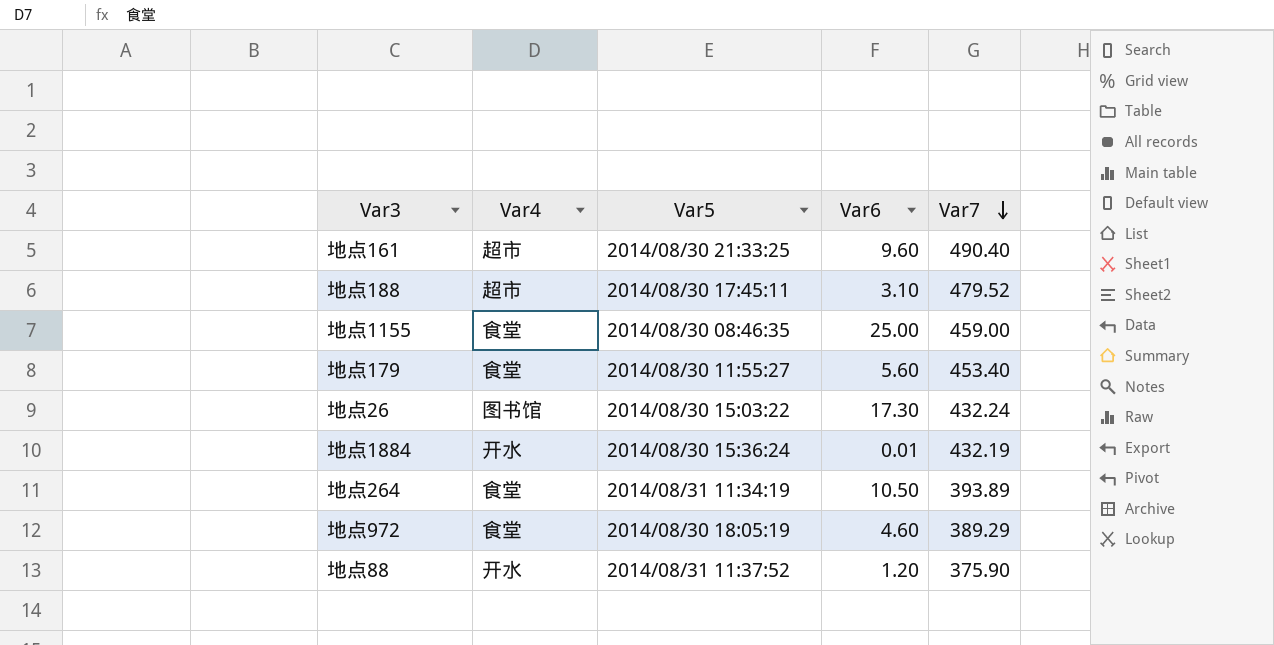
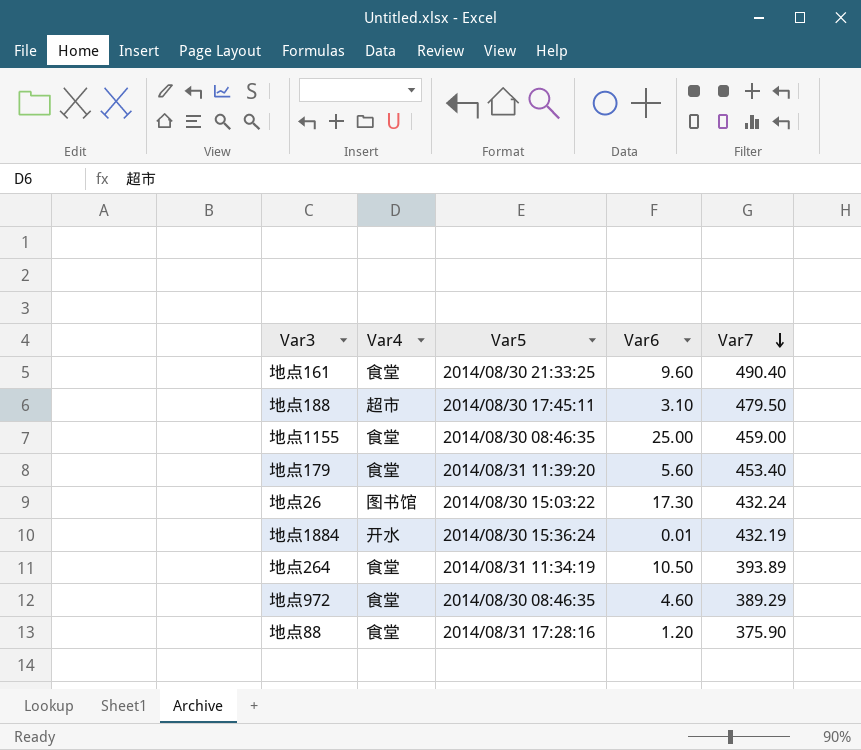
地点161 | Var4: 超市 -> 食堂
地点188 | Var7: 479.52 -> 479.50
地点179 | Var5: 2014/08/30 11:55:27 -> 2014/08/31 11:39:20
地点972 | Var5: 2014/08/30 18:05:19 -> 2014/08/30 08:46:35
地点88 | Var4: 开水 -> 食堂
地点88 | Var5: 2014/08/31 11:37:52 -> 2014/08/31 17:28:16

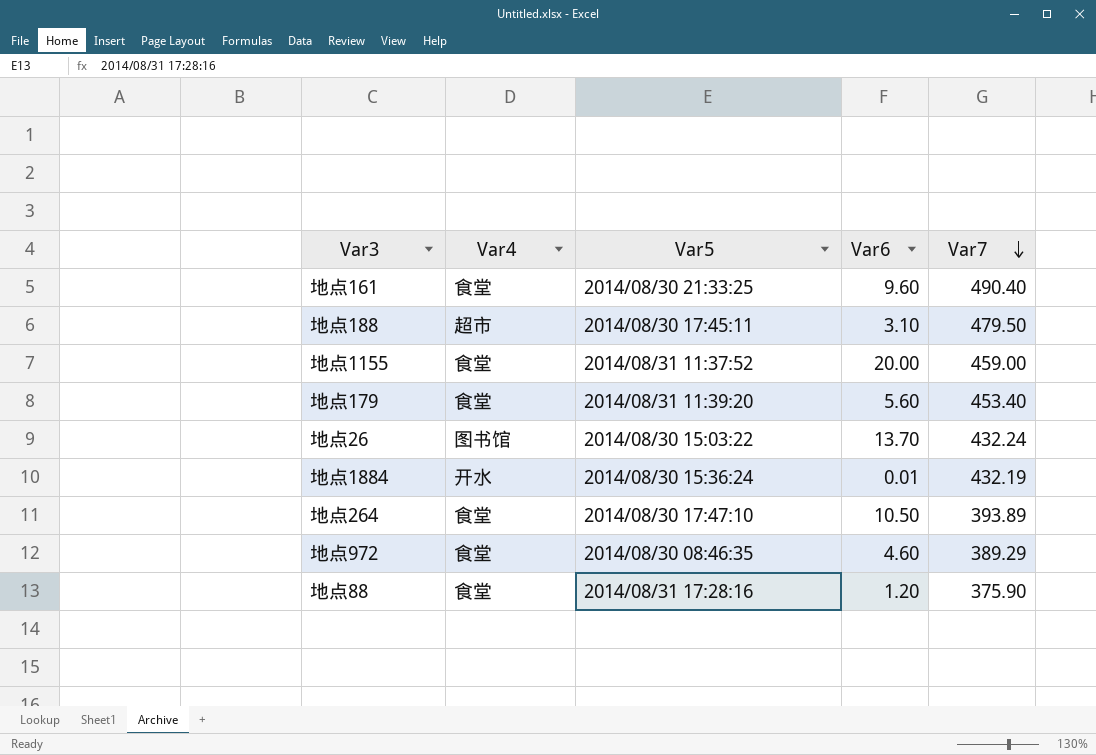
地点1155 | Var5: 2014/08/30 08:46:35 -> 2014/08/31 11:37:52
地点1155 | Var6: 25.00 -> 20.00
地点26 | Var6: 17.30 -> 13.70
地点264 | Var5: 2014/08/31 11:34:19 -> 2014/08/30 17:47:10

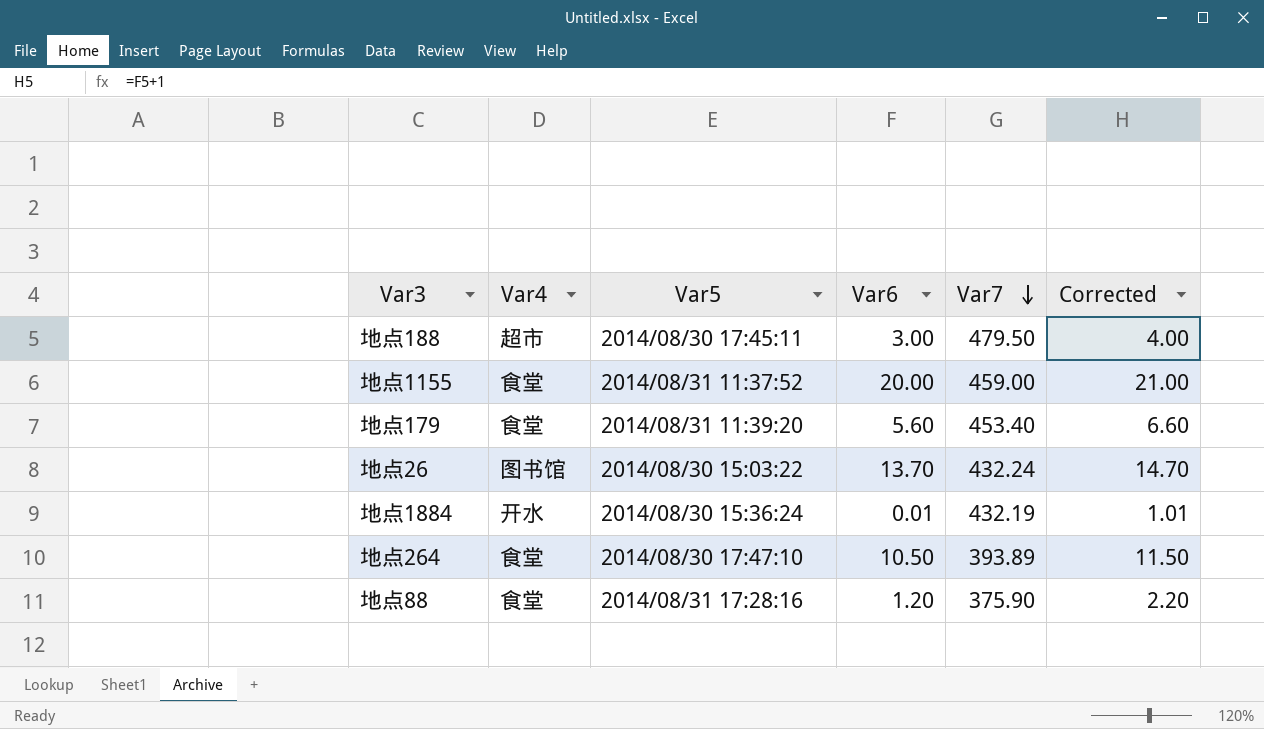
column Corrected | formula: none -> [Var6] + 1
row 地点161: 食堂 | 2014/08/30 21:33:25 | 9.60 | 490.40 -> none
row 地点972: 食堂 | 2014/08/30 08:46:35 | 4.60 | 389.29 -> none
地点188 | Var6: 3.10 -> 3.00

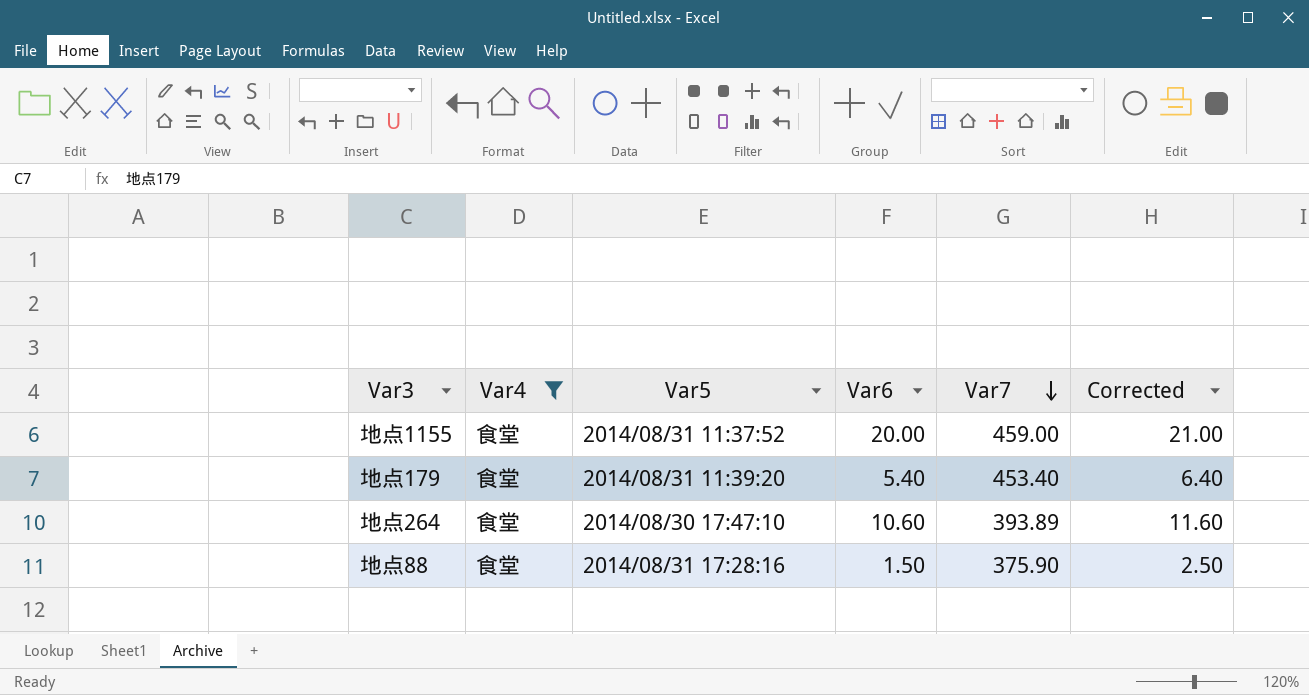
filter: none -> Var4 = 食堂
地点179 | Var6: 5.60 -> 5.40
地点179 | Corrected: 6.60 -> 6.40
地点264 | Var6: 10.50 -> 10.60
地点264 | Corrected: 11.50 -> 11.60
地点88 | Var6: 1.20 -> 1.50
地点88 | Corrected: 2.20 -> 2.50

